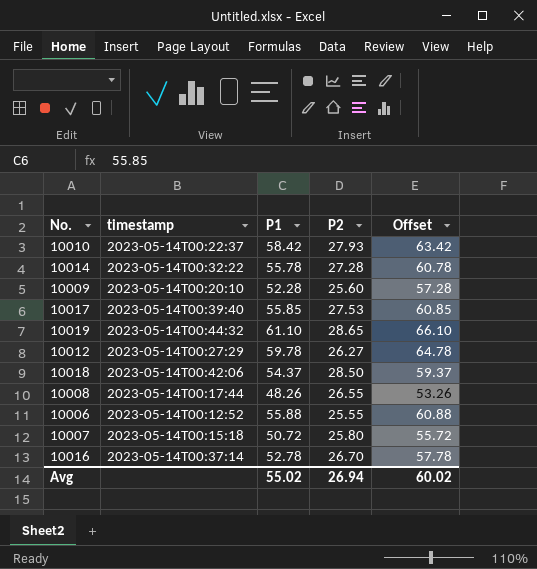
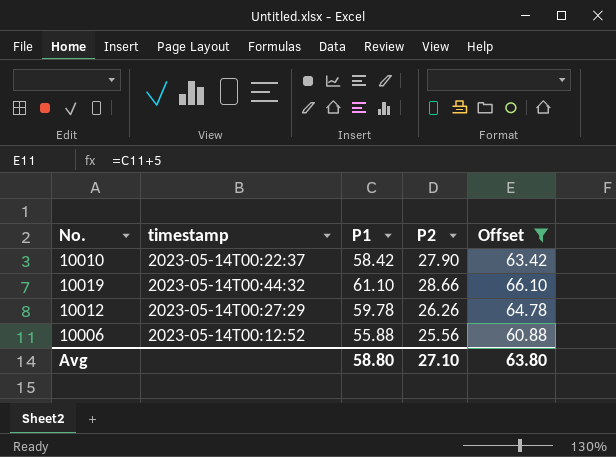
filter: none -> Offset >= 60.88
10010 | P2: 27.93 -> 27.90
10019 | P2: 28.65 -> 28.66
10012 | P2: 26.27 -> 26.26
10006 | P2: 25.55 -> 25.56
Avg | P1: 55.02 -> 58.80
Avg | P2: 26.94 -> 27.10
Avg | Offset: 60.02 -> 63.80

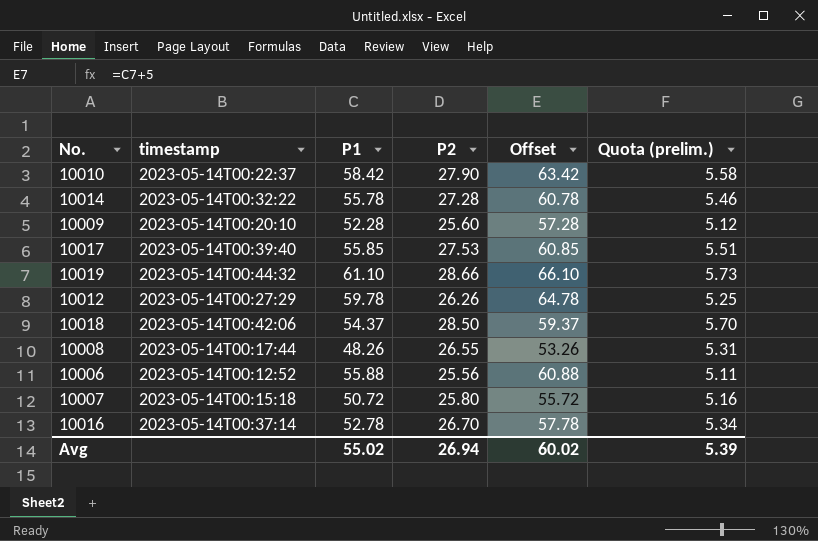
filter: Offset >= 60.88 -> none
column Quota (prelim.) | formula: none -> [P2] * 0.2
Avg | P1: 58.80 -> 55.02
Avg | P2: 27.10 -> 26.94
Avg | Offset: 63.80 -> 60.02

